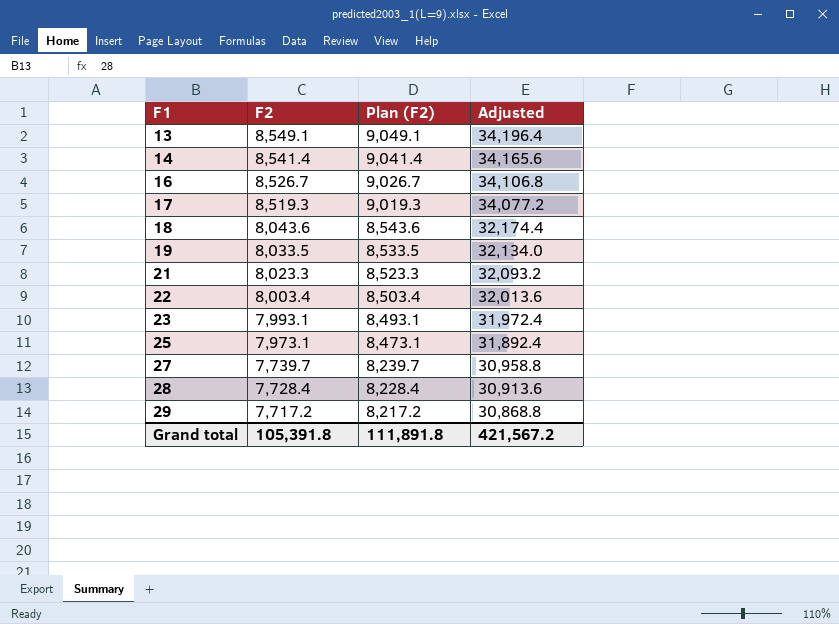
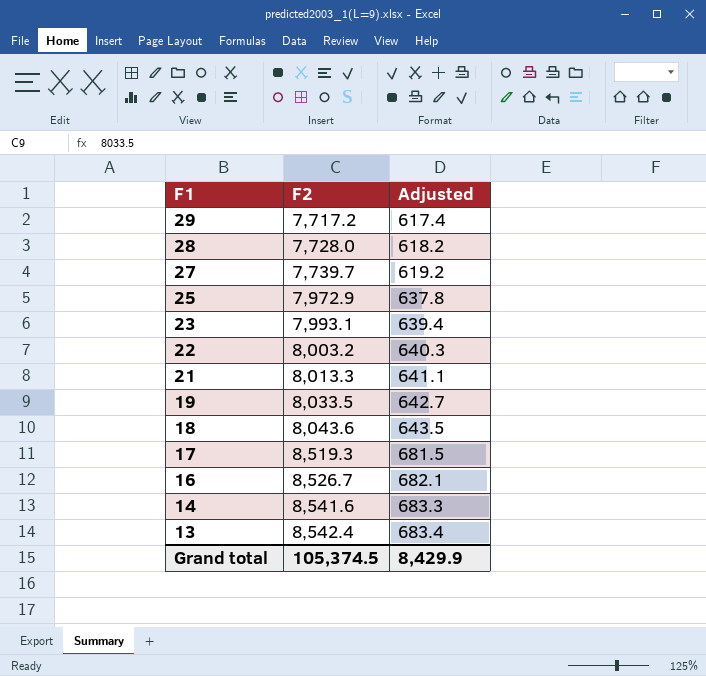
row order: F1 ascending -> F1 descending
column Plan (F2) | formula: [F2] + 500 -> none
column Adjusted | formula: [F2] * 4 -> [F2] * 0.08
28 | F2: 7,728.4 -> 7,728.0
25 | F2: 7,973.1 -> 7,972.9
22 | F2: 8,003.4 -> 8,003.2
21 | F2: 8,023.3 -> 8,013.3
14 | F2: 8,541.4 -> 8,541.6
13 | F2: 8,549.1 -> 8,542.4
Grand total | F2: 105,391.8 -> 105,374.5
Grand total | Adjusted: 421,567.2 -> 8,429.9

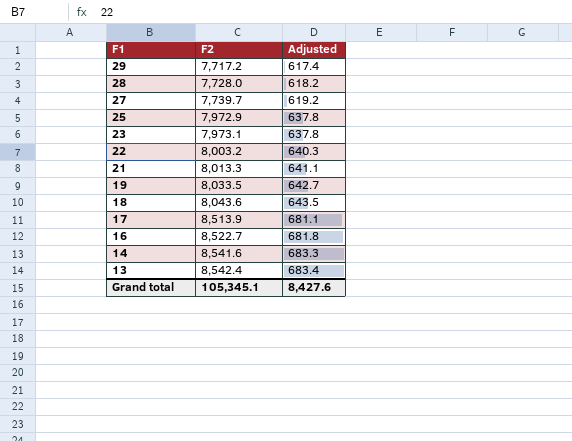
23 | F2: 7,993.1 -> 7,973.1
23 | Adjusted: 639.4 -> 637.8
17 | F2: 8,519.3 -> 8,513.9
17 | Adjusted: 681.5 -> 681.1
16 | F2: 8,526.7 -> 8,522.7
16 | Adjusted: 682.1 -> 681.8
Grand total | F2: 105,374.5 -> 105,345.1
Grand total | Adjusted: 8,429.9 -> 8,427.6

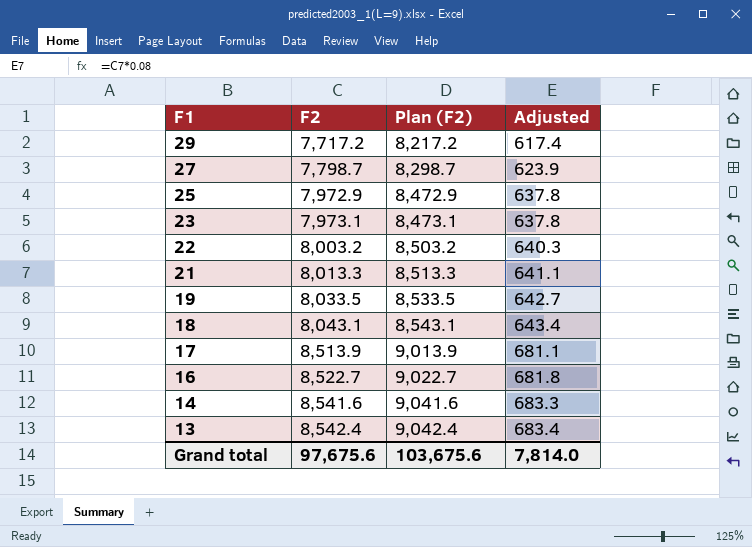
column Plan (F2) | formula: none -> [F2] + 500
row 28: 7,728.0 | 618.2 -> none
27 | F2: 7,739.7 -> 7,798.7
27 | Adjusted: 619.2 -> 623.9
18 | F2: 8,043.6 -> 8,043.1
18 | Adjusted: 643.5 -> 643.4
Grand total | F2: 105,345.1 -> 97,675.6
Grand total | Adjusted: 8,427.6 -> 7,814.0

